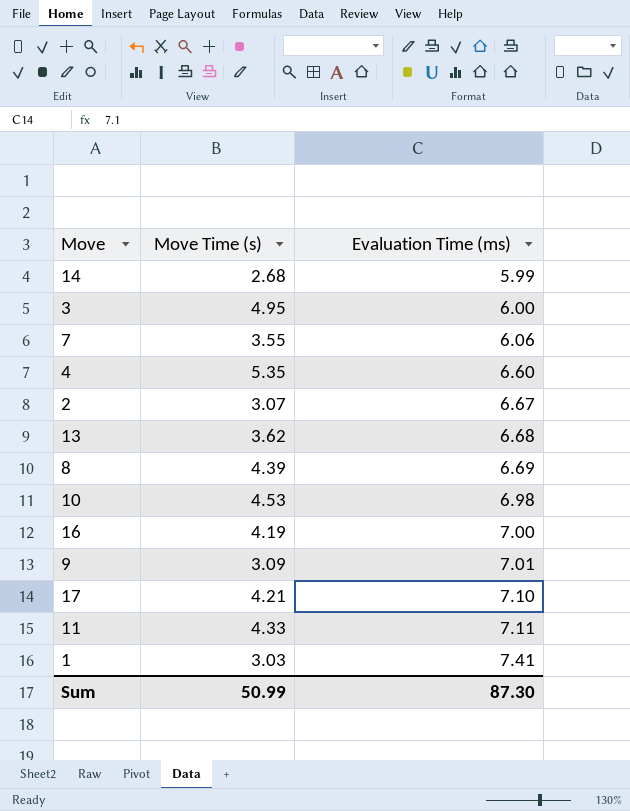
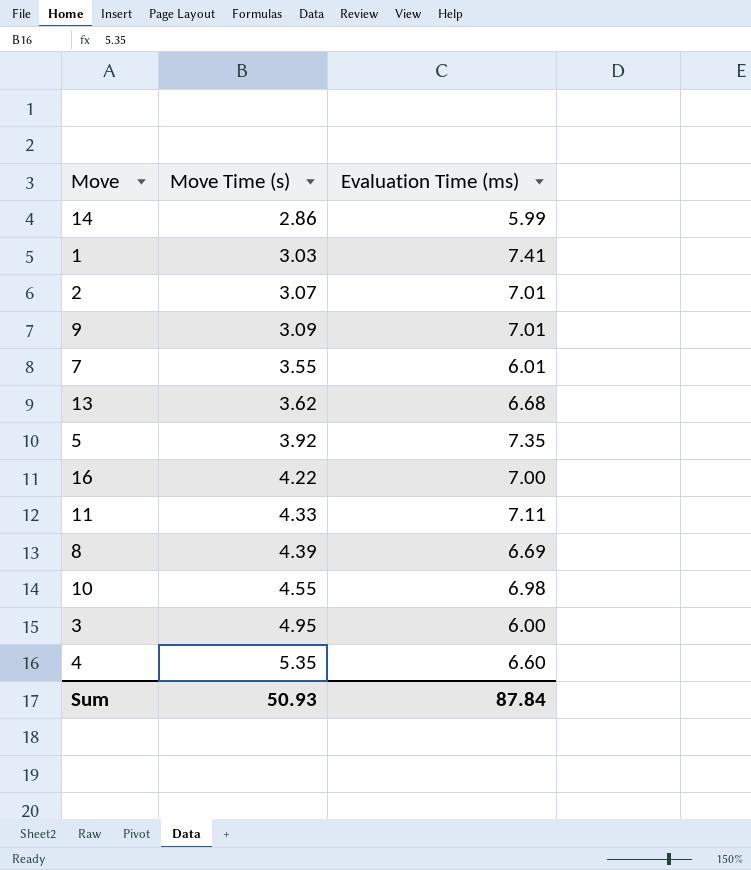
row order: Evaluation Time (ms) ascending -> Move Time (s) ascending
row 17: 4.21 | 7.10 -> none
14 | Move Time (s): 2.68 -> 2.86
2 | Evaluation Time (ms): 6.67 -> 7.01
7 | Evaluation Time (ms): 6.06 -> 6.01
row 5: none -> 3.92 | 7.35
16 | Move Time (s): 4.19 -> 4.22
10 | Move Time (s): 4.53 -> 4.55
Sum | Move Time (s): 50.99 -> 50.93
Sum | Evaluation Time (ms): 87.30 -> 87.84

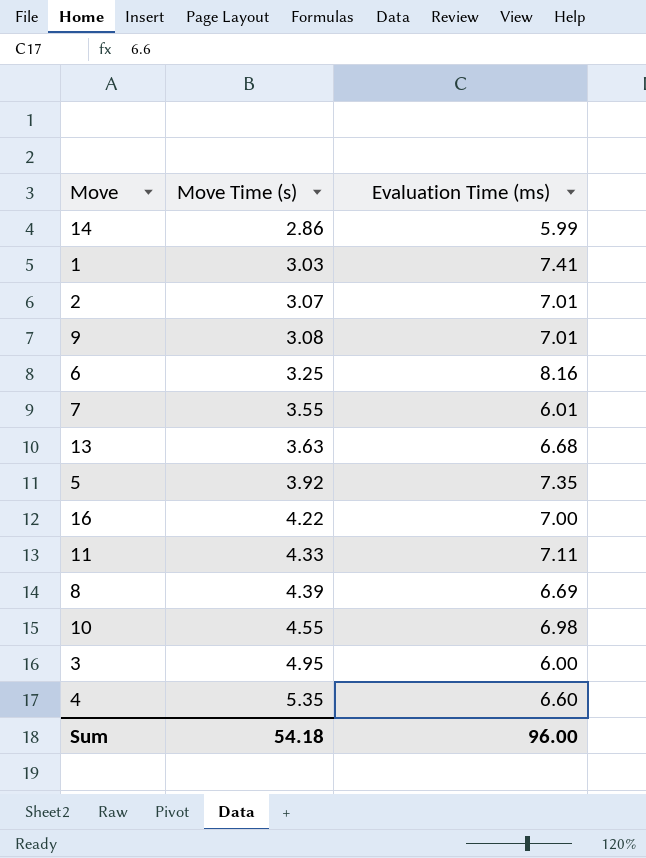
9 | Move Time (s): 3.09 -> 3.08
row 6: none -> 3.25 | 8.16
13 | Move Time (s): 3.62 -> 3.63
Sum | Move Time (s): 50.93 -> 54.18
Sum | Evaluation Time (ms): 87.84 -> 96.00

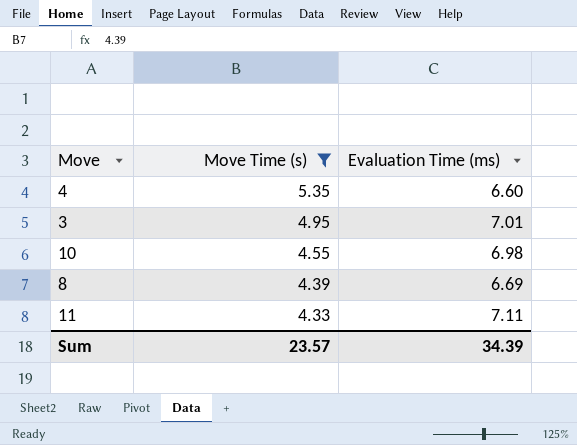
filter: none -> Move Time (s) >= 4.33
row order: Move Time (s) ascending -> Move Time (s) descending
3 | Evaluation Time (ms): 6.00 -> 7.01
Sum | Move Time (s): 54.18 -> 23.57
Sum | Evaluation Time (ms): 96.00 -> 34.39

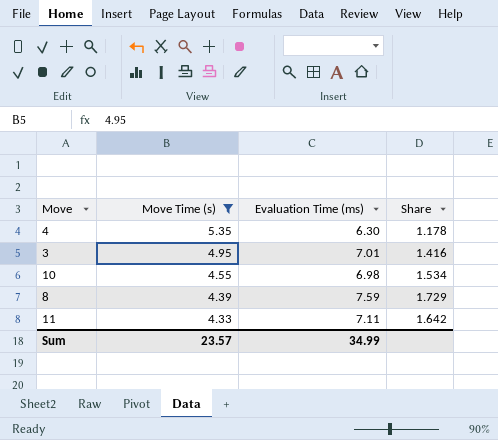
column Share | formula: none -> [Evaluation Time (ms)] / [Move Time (s)]
4 | Evaluation Time (ms): 6.60 -> 6.30
8 | Evaluation Time (ms): 6.69 -> 7.59
Sum | Evaluation Time (ms): 34.39 -> 34.99

